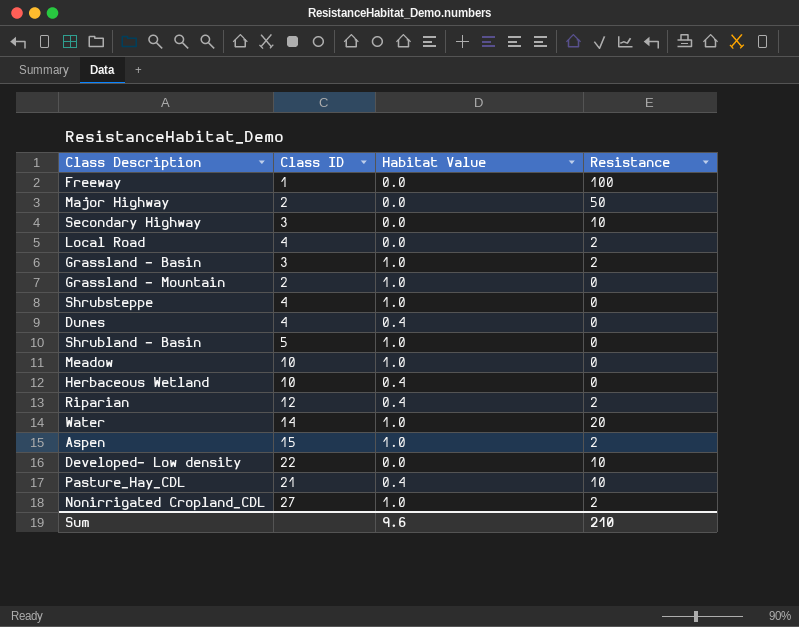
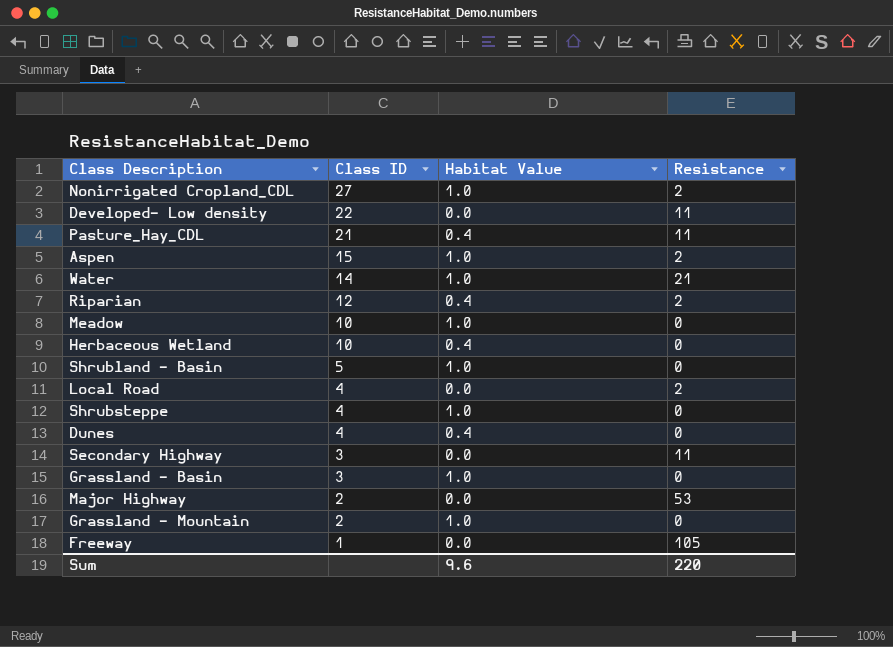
row order: none -> Class ID descending
Developed- Low density | Resistance: 10 -> 11
Pasture_Hay_CDL | Resistance: 10 -> 11
Water | Resistance: 20 -> 21
Secondary Highway | Resistance: 10 -> 11
Grassland - Basin | Resistance: 2 -> 0
Major Highway | Resistance: 50 -> 53
Freeway | Resistance: 100 -> 105
Sum | Resistance: 210 -> 220

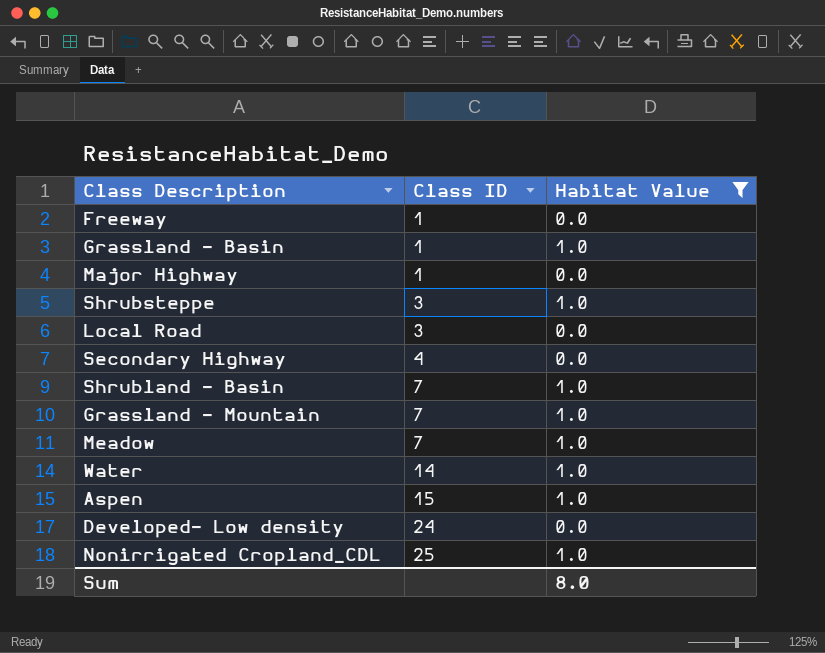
filter: none -> Habitat Value != 0.4
row order: Class ID descending -> Class ID ascending
column Resistance | position: 4 -> none
Grassland - Basin | Class ID: 3 -> 1
Major Highway | Class ID: 2 -> 1
Shrubsteppe | Class ID: 4 -> 3
Local Road | Class ID: 4 -> 3
Secondary Highway | Class ID: 3 -> 4
Shrubland - Basin | Class ID: 5 -> 7
Grassland - Mountain | Class ID: 2 -> 7
Meadow | Class ID: 10 -> 7
Developed- Low density | Class ID: 22 -> 24
Nonirrigated Cropland_CDL | Class ID: 27 -> 25
Sum | Habitat Value: 9.6 -> 8.0

